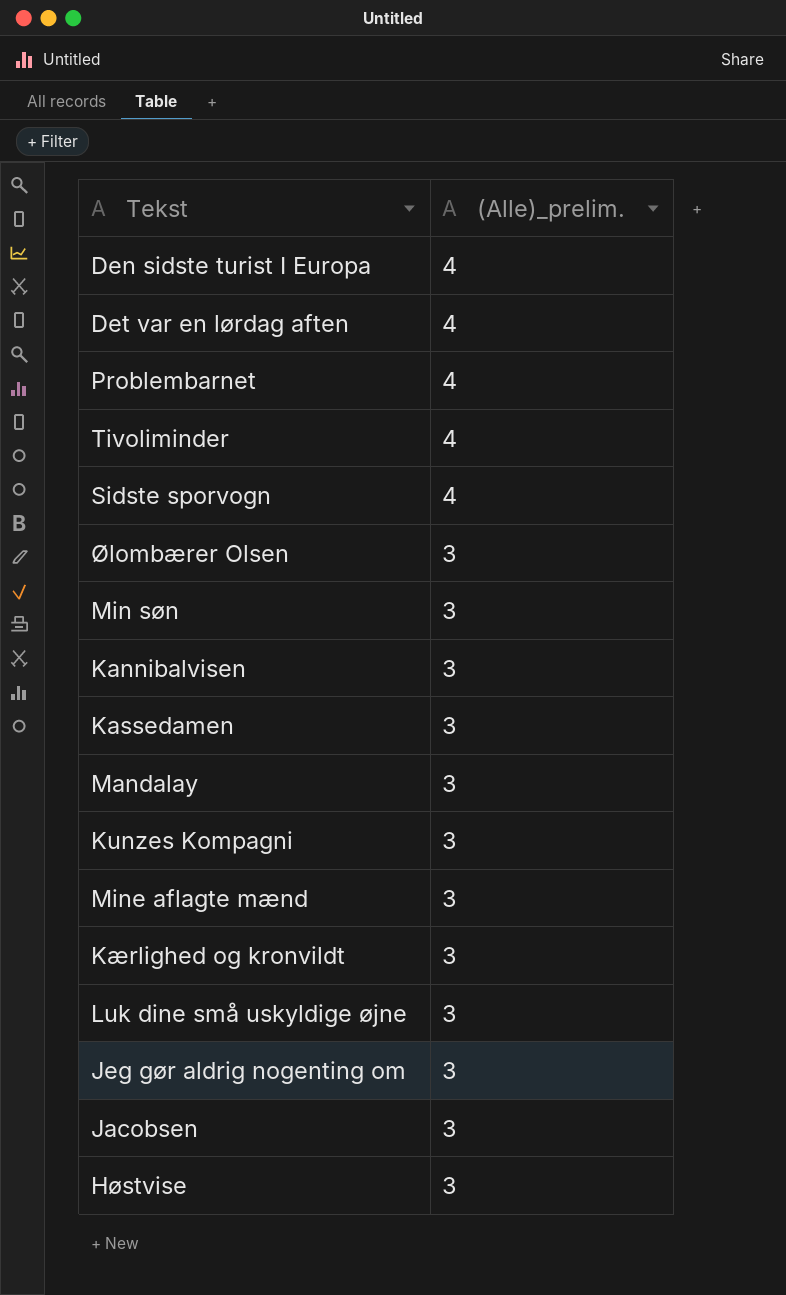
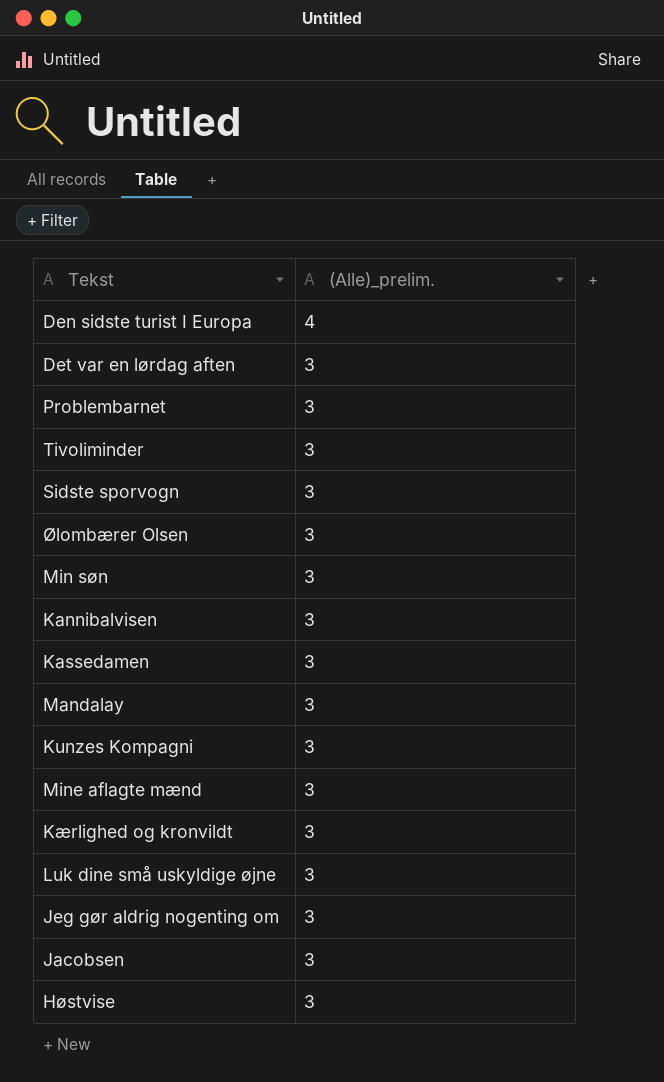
Det var en lørdag aften | (Alle)_prelim.: 4 -> 3
Problembarnet | (Alle)_prelim.: 4 -> 3
Tivoliminder | (Alle)_prelim.: 4 -> 3
Sidste sporvogn | (Alle)_prelim.: 4 -> 3

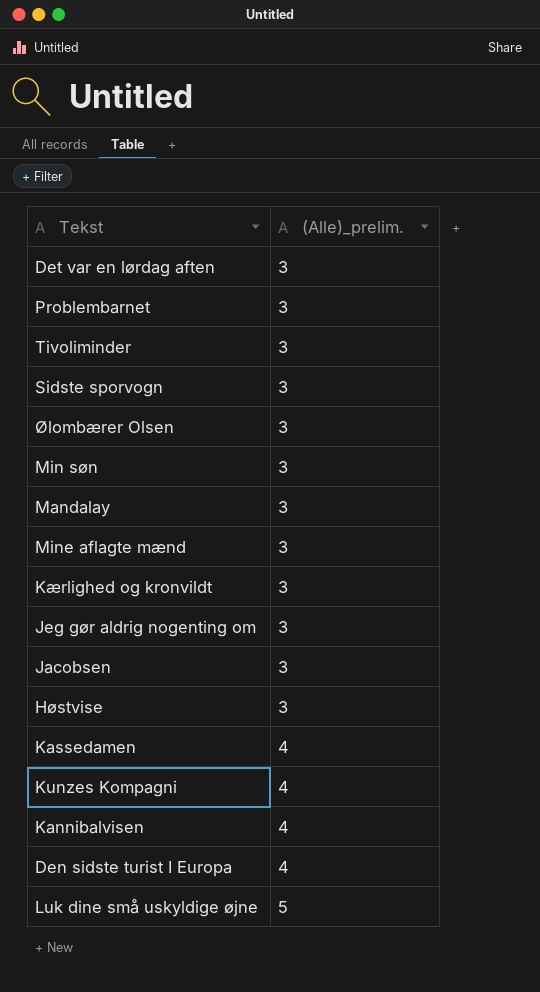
row order: (Alle)_prelim. descending -> (Alle)_prelim. ascending
Kassedamen | (Alle)_prelim.: 3 -> 4
Kunzes Kompagni | (Alle)_prelim.: 3 -> 4
Kannibalvisen | (Alle)_prelim.: 3 -> 4
Luk dine små uskyldige øjne | (Alle)_prelim.: 3 -> 5

